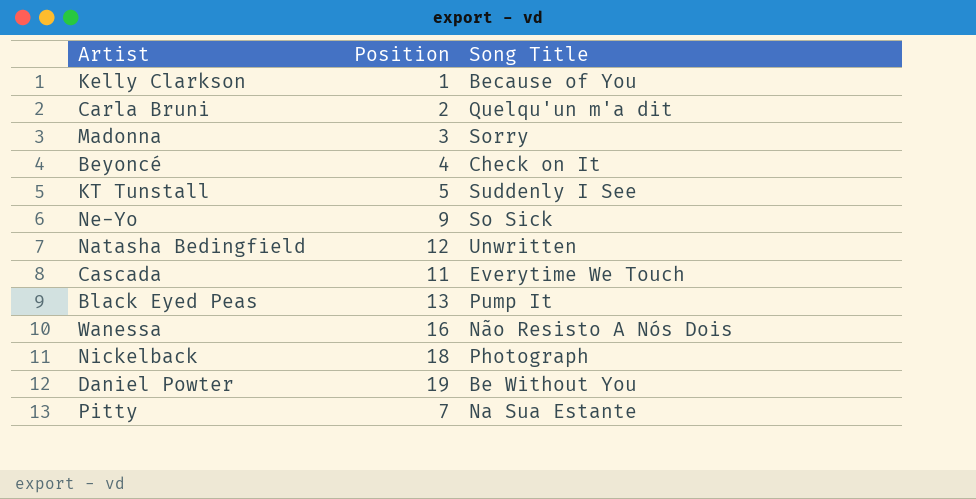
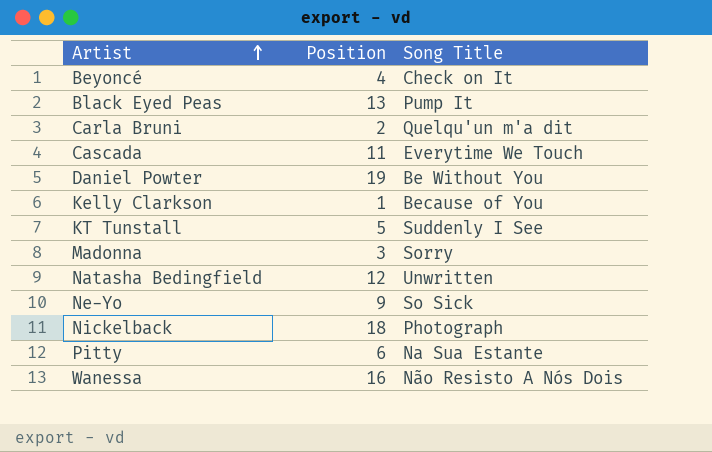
row order: none -> Artist ascending
Pitty | Position: 7 -> 6

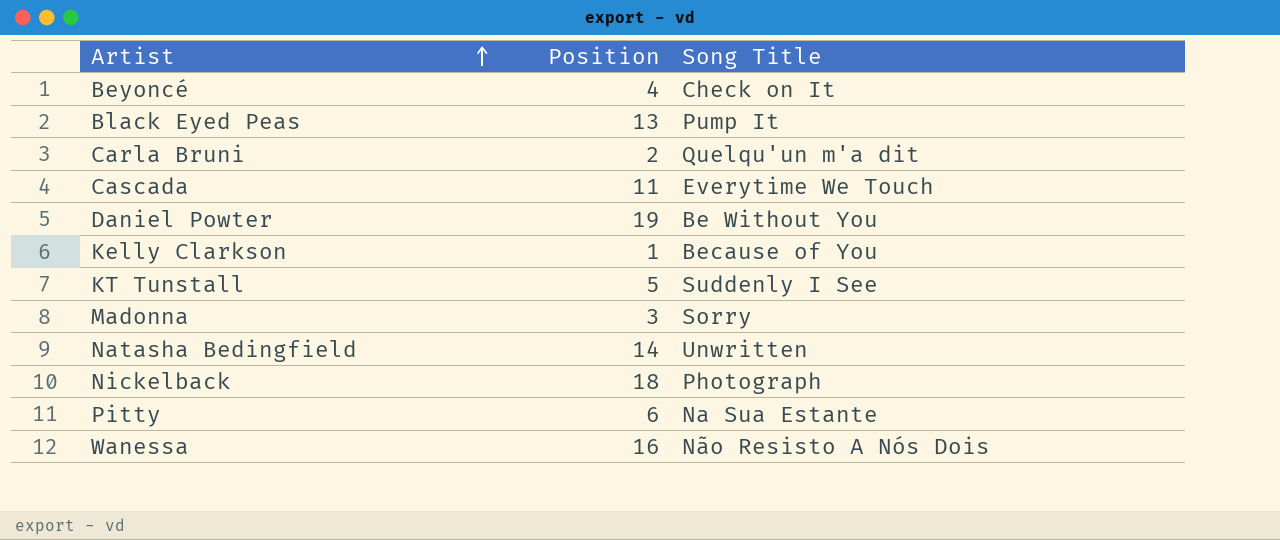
row Ne-Yo: 9 | So Sick -> none
Natasha Bedingfield | Position: 12 -> 14

